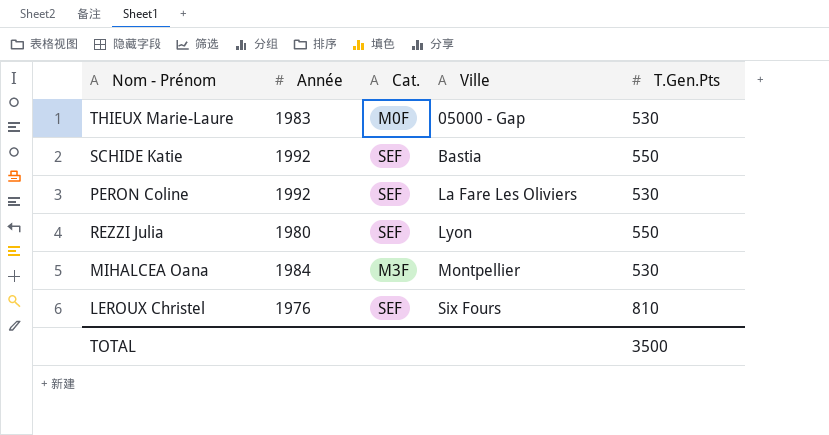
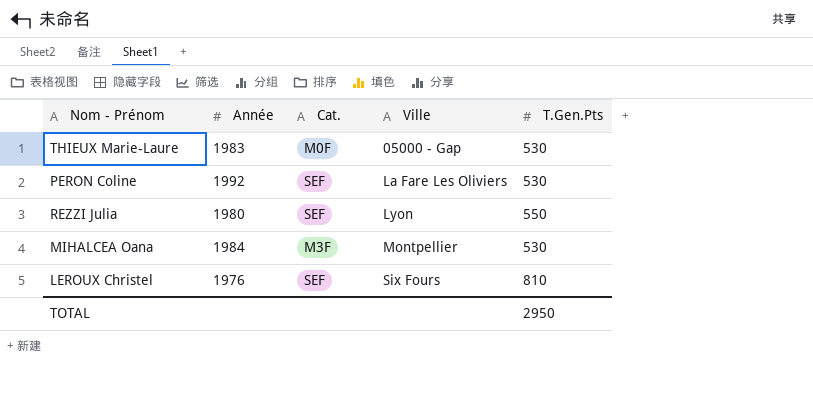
row SCHIDE Katie: 1992 | SEF | Bastia | 550 -> none
TOTAL | T.Gen.Pts: 3500 -> 2950

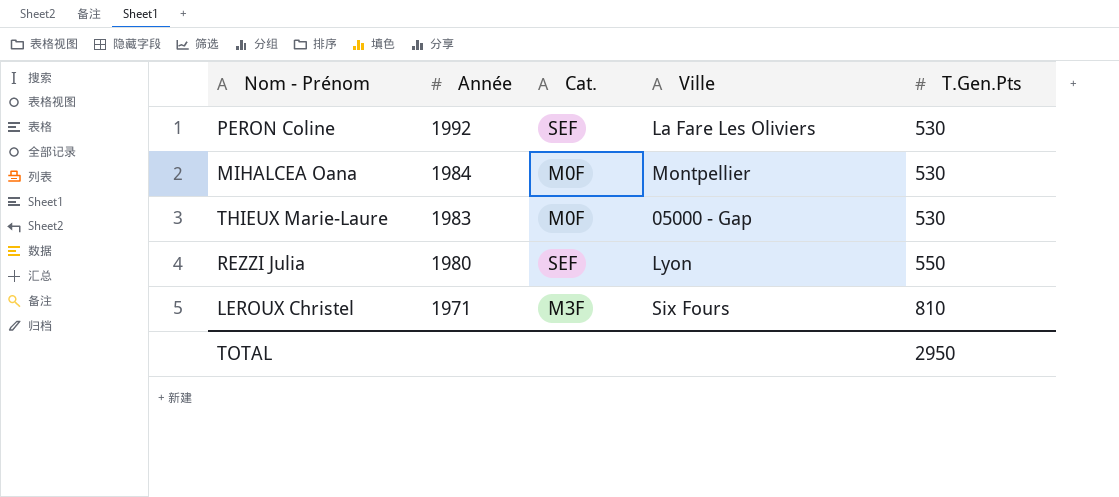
row order: Ville ascending -> Année descending
MIHALCEA Oana | Cat.: M3F -> M0F
LEROUX Christel | Année: 1976 -> 1971
LEROUX Christel | Cat.: SEF -> M3F

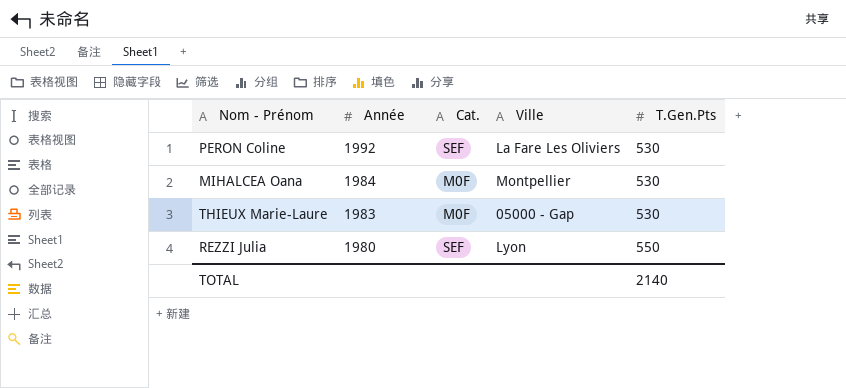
row LEROUX Christel: 1971 | M3F | Six Fours | 810 -> none
TOTAL | T.Gen.Pts: 2950 -> 2140

